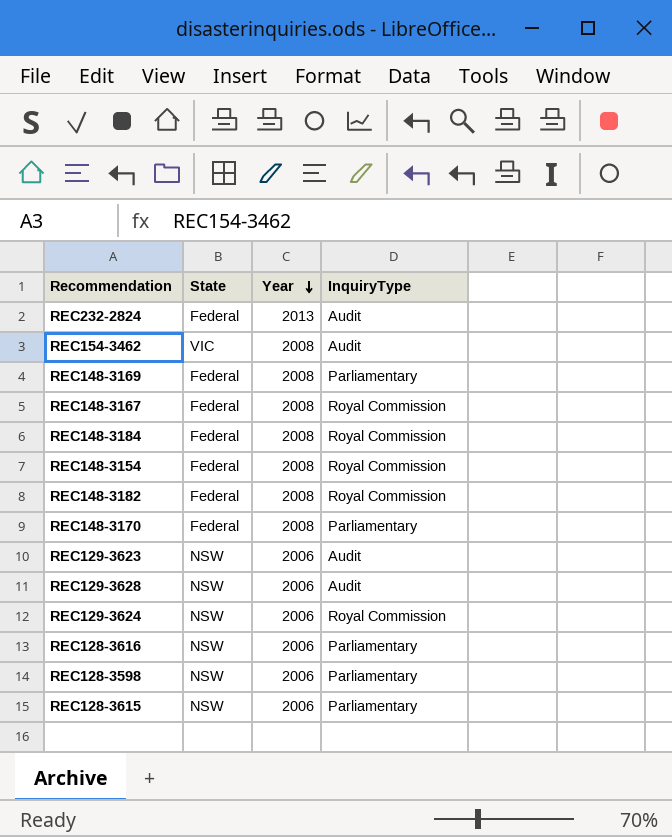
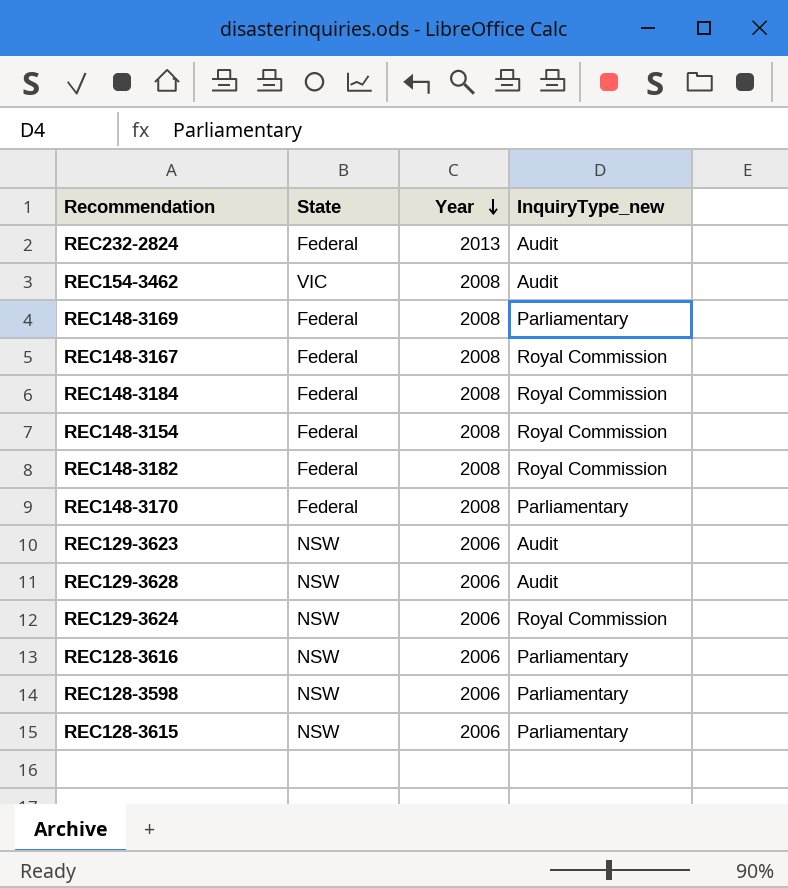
column name: InquiryType -> InquiryType_new

